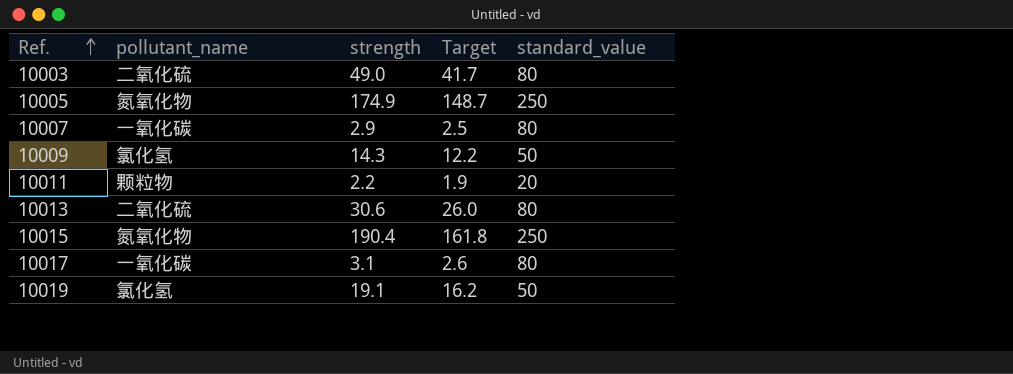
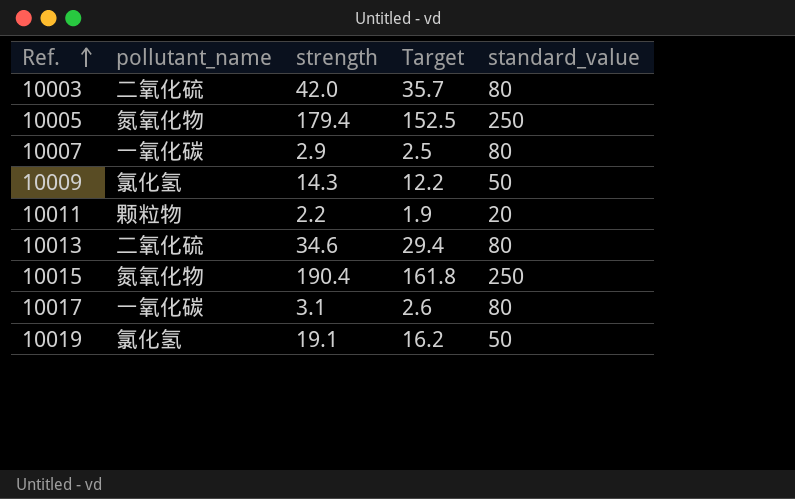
10003 | strength: 49.0 -> 42.0
10003 | Target: 41.7 -> 35.7
10005 | strength: 174.9 -> 179.4
10005 | Target: 148.7 -> 152.5
10013 | strength: 30.6 -> 34.6
10013 | Target: 26.0 -> 29.4

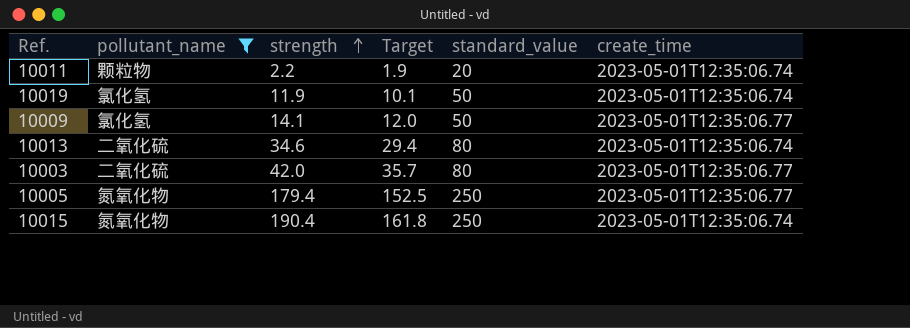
filter: none -> pollutant_name != 一氧化碳
row order: Ref. ascending -> strength ascending
column create_time | position: none -> 6
10019 | strength: 19.1 -> 11.9
10019 | Target: 16.2 -> 10.1
10009 | strength: 14.3 -> 14.1
10009 | Target: 12.2 -> 12.0

